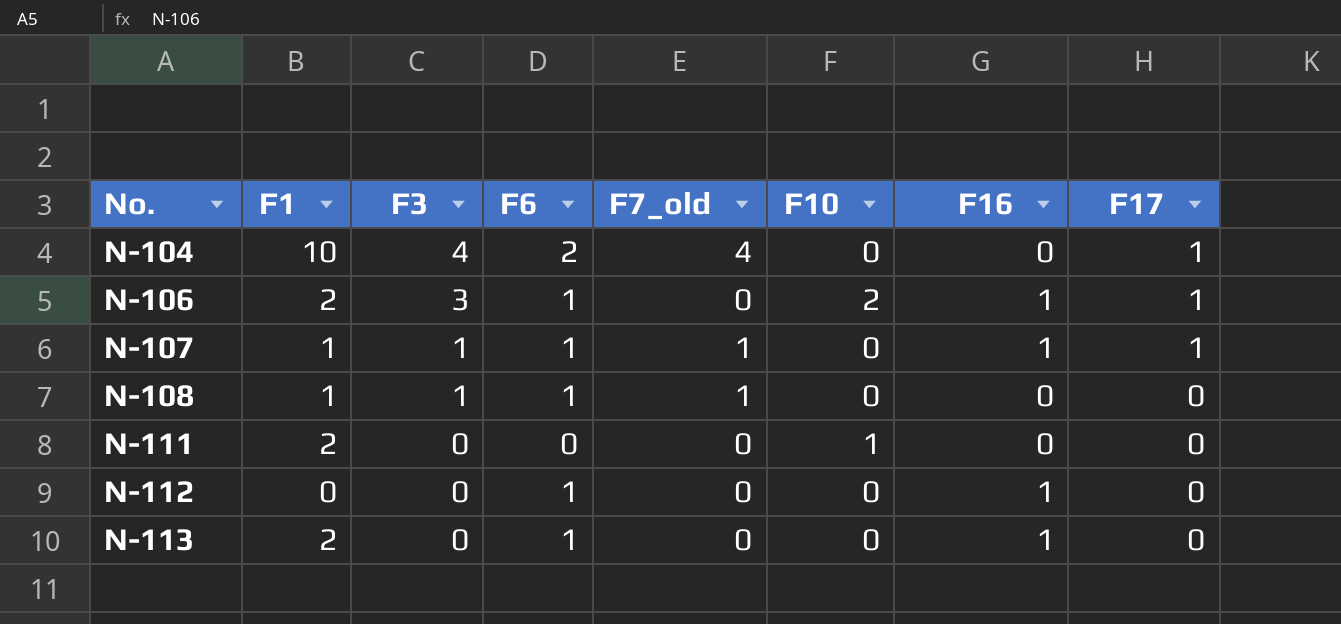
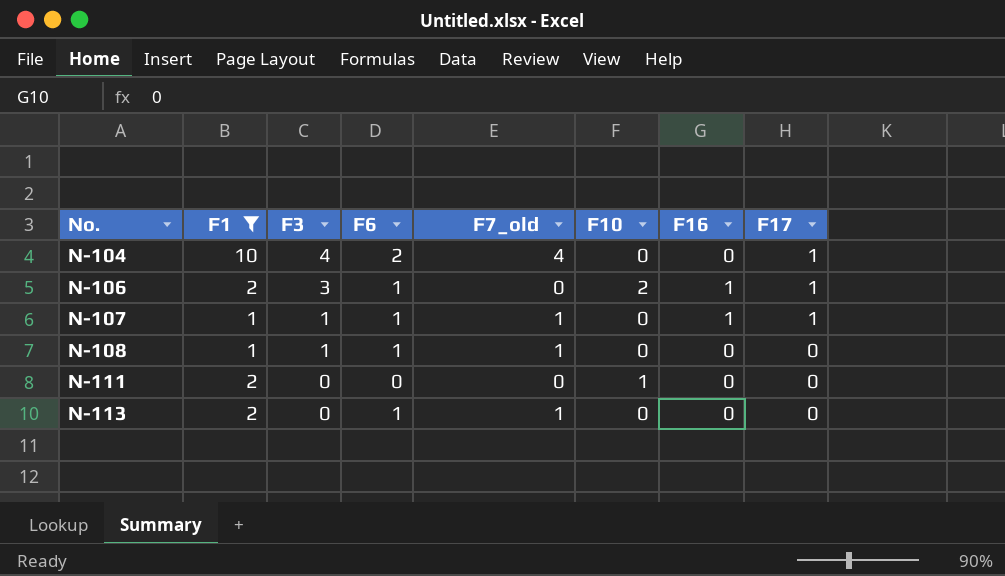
filter: none -> F1 != 0
N-113 | F7_old: 0 -> 1
N-113 | F16: 1 -> 0

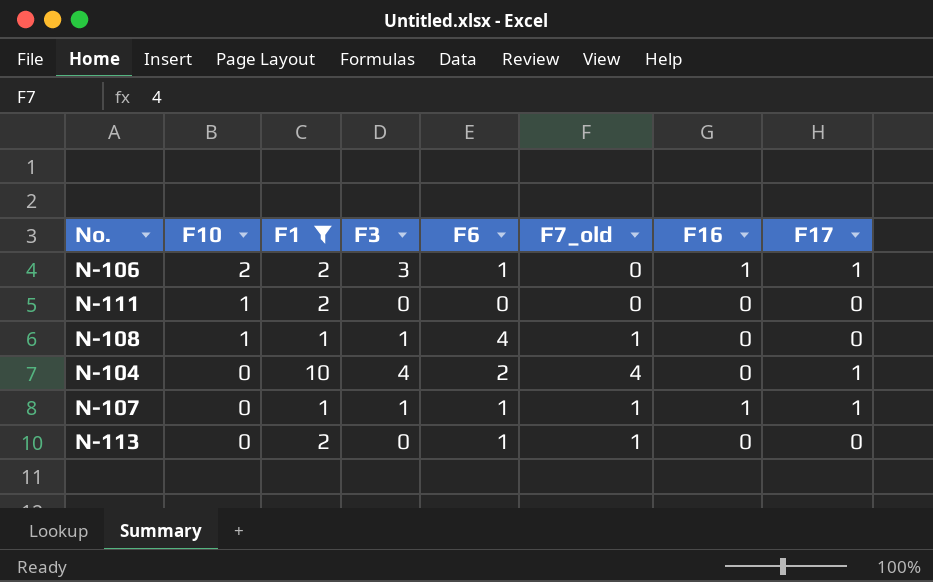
row order: No. ascending -> F10 descending
column F10 | position: 6 -> 2
N-108 | F10: 0 -> 1
N-108 | F6: 1 -> 4

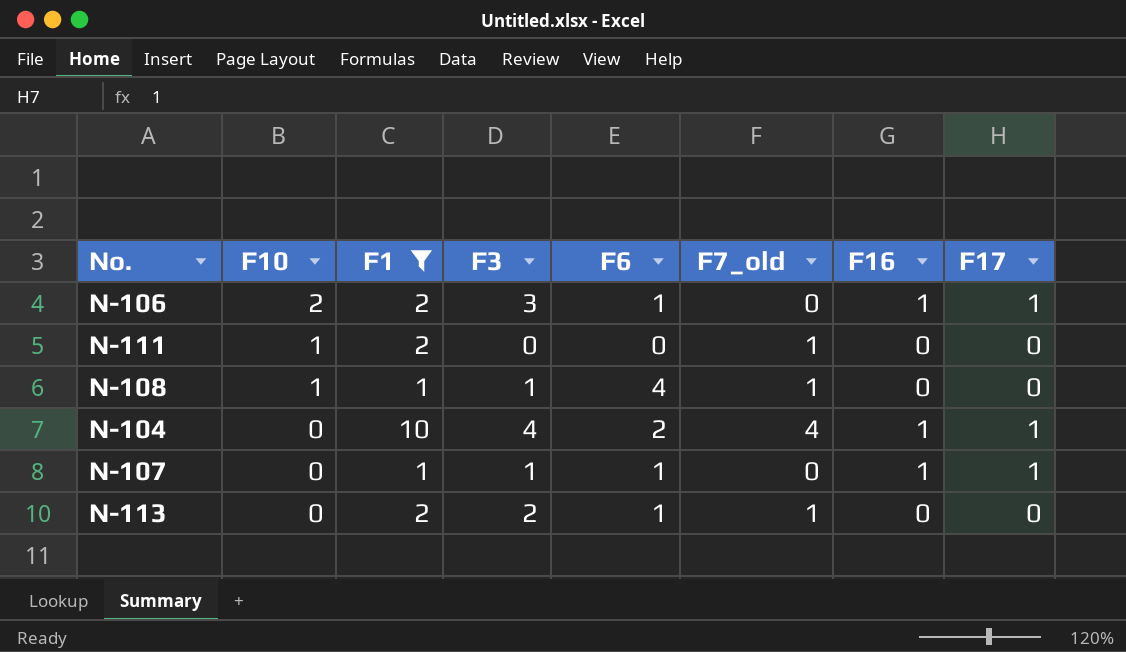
N-111 | F7_old: 0 -> 1
N-104 | F16: 0 -> 1
N-107 | F7_old: 1 -> 0
N-113 | F3: 0 -> 2

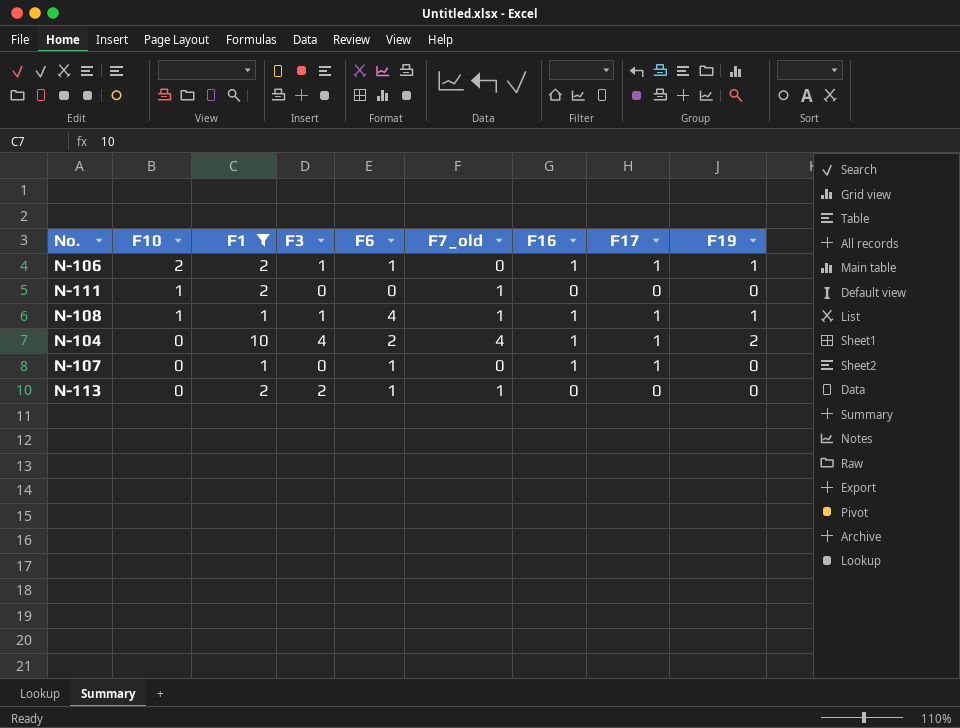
column F19 | position: none -> 9
N-106 | F3: 3 -> 1
N-108 | F16: 0 -> 1
N-108 | F17: 0 -> 1
N-107 | F3: 1 -> 0

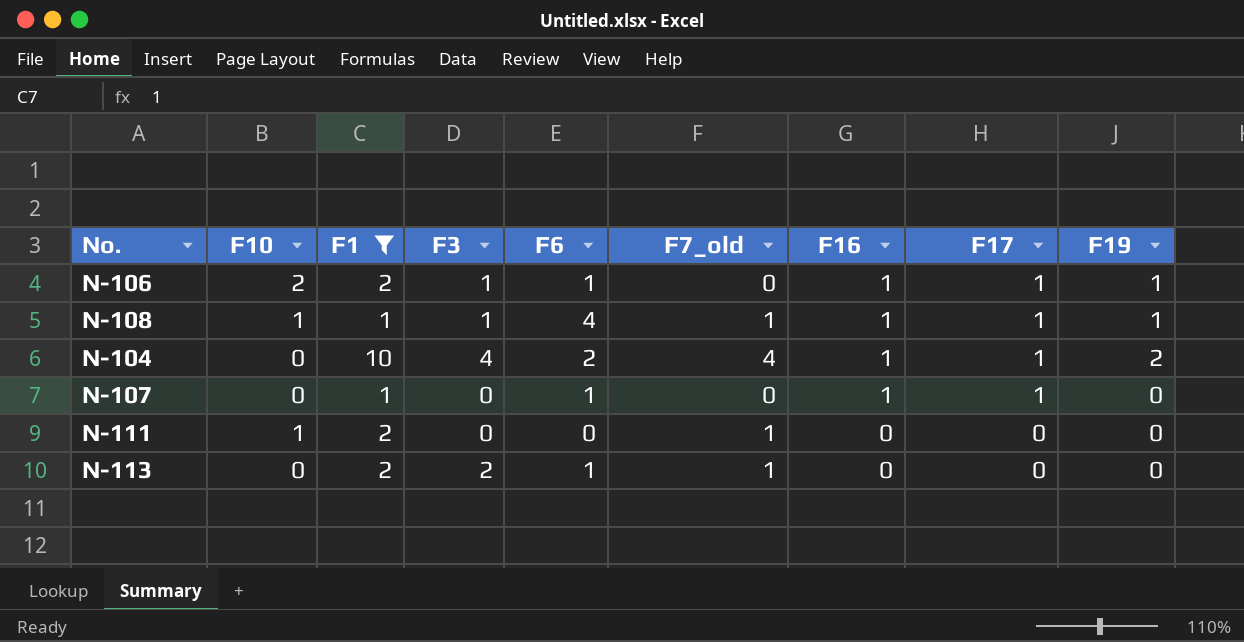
row order: F10 descending -> F16 descending

